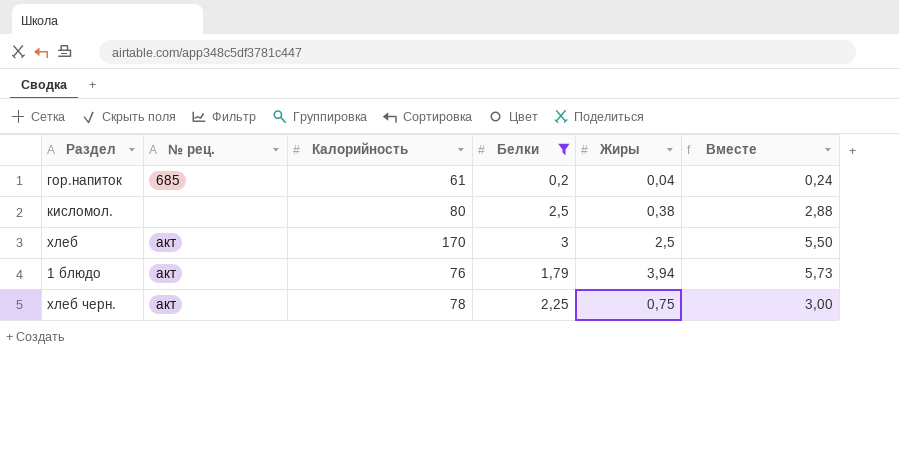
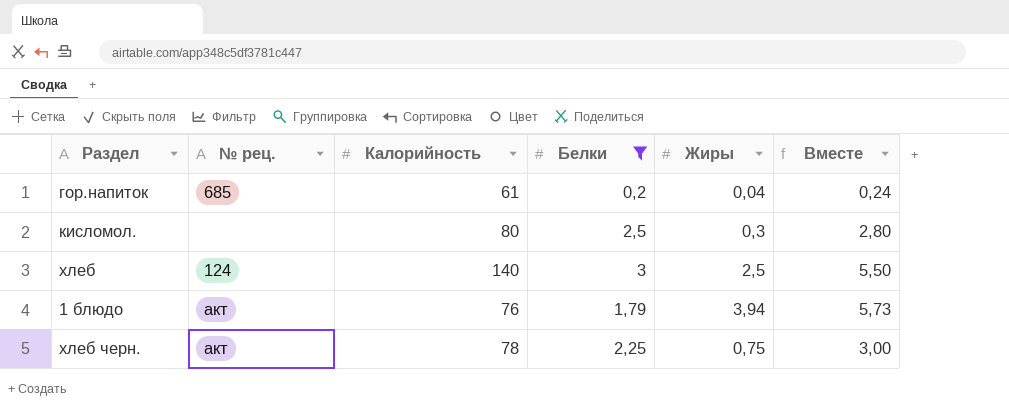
кисломол. | Жиры: 0,38 -> 0,3
кисломол. | Вместе: 2,88 -> 2,80
хлеб | № рец.: акт -> 124
хлеб | Калорийность: 170 -> 140

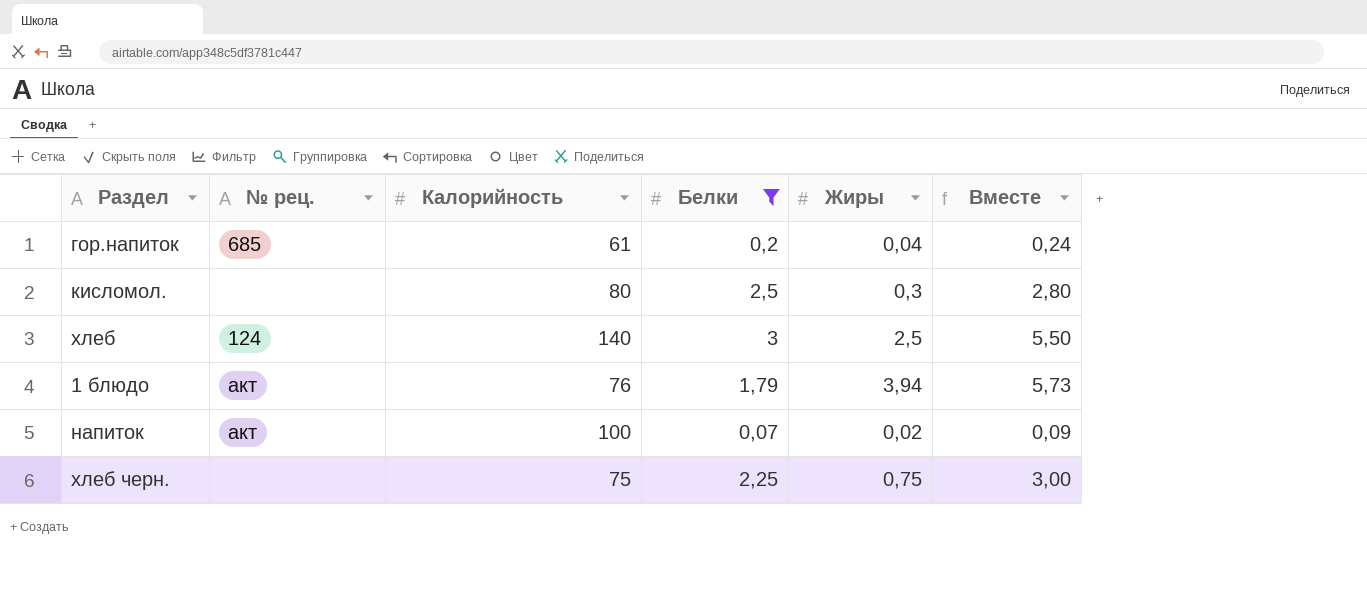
row напиток: none -> акт | 100 | 0,07 | 0,02 | 0,09
хлеб черн. | № рец.: акт -> none
хлеб черн. | Калорийность: 78 -> 75

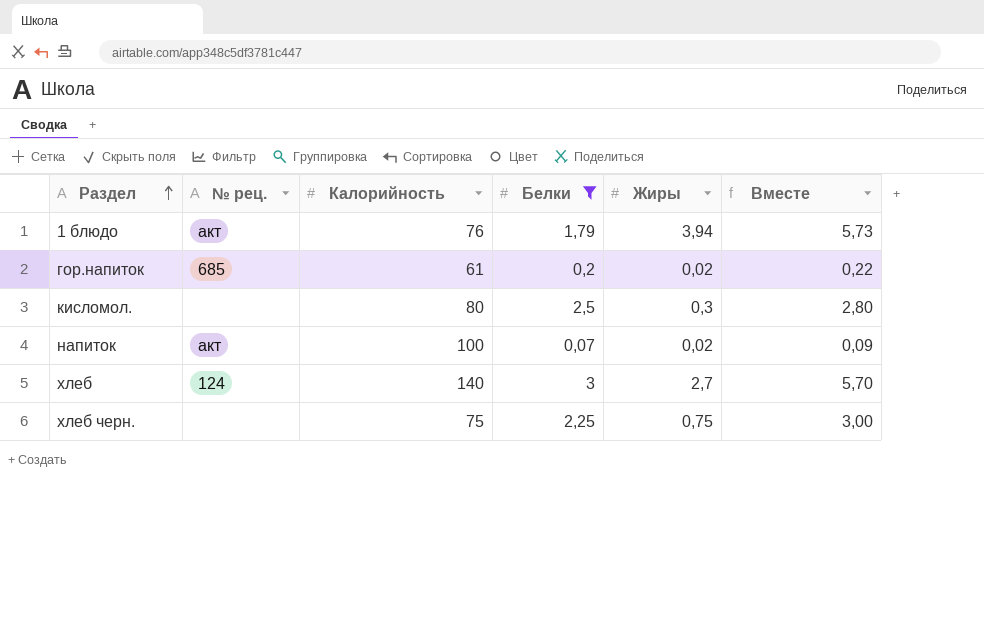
row order: none -> Раздел ascending
гор.напиток | Жиры: 0,04 -> 0,02
гор.напиток | Вместе: 0,24 -> 0,22
хлеб | Жиры: 2,5 -> 2,7
хлеб | Вместе: 5,50 -> 5,70

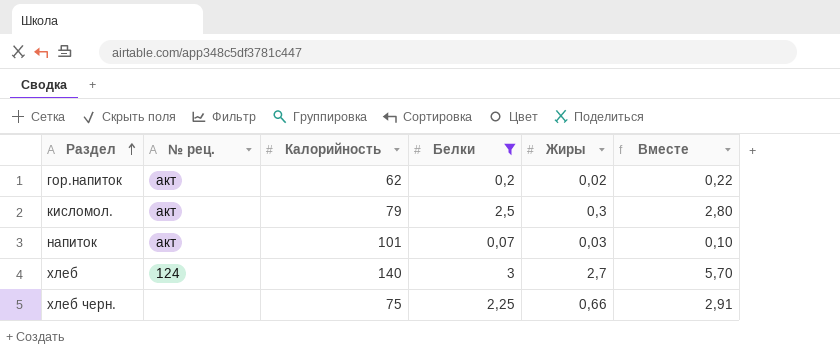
row 1 блюдо: акт | 76 | 1,79 | 3,94 | 5,73 -> none
гор.напиток | № рец.: 685 -> акт
гор.напиток | Калорийность: 61 -> 62
кисломол. | № рец.: none -> акт
кисломол. | Калорийность: 80 -> 79
напиток | Калорийность: 100 -> 101
напиток | Жиры: 0,02 -> 0,03
напиток | Вместе: 0,09 -> 0,10
хлеб черн. | Жиры: 0,75 -> 0,66
хлеб черн. | Вместе: 3,00 -> 2,91

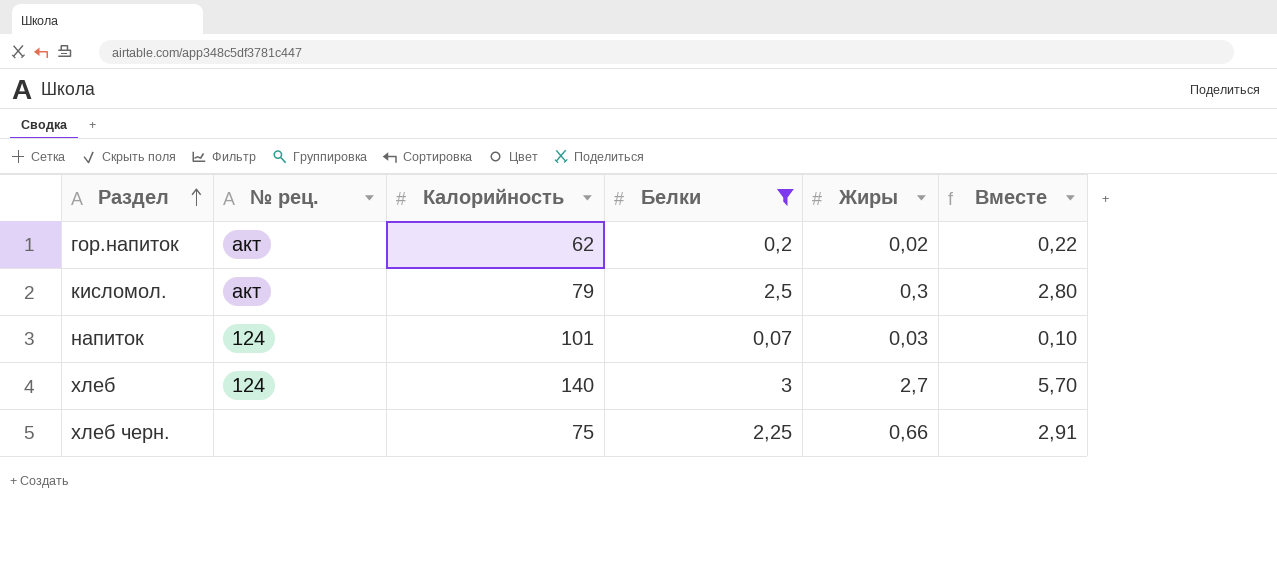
напиток | № рец.: акт -> 124

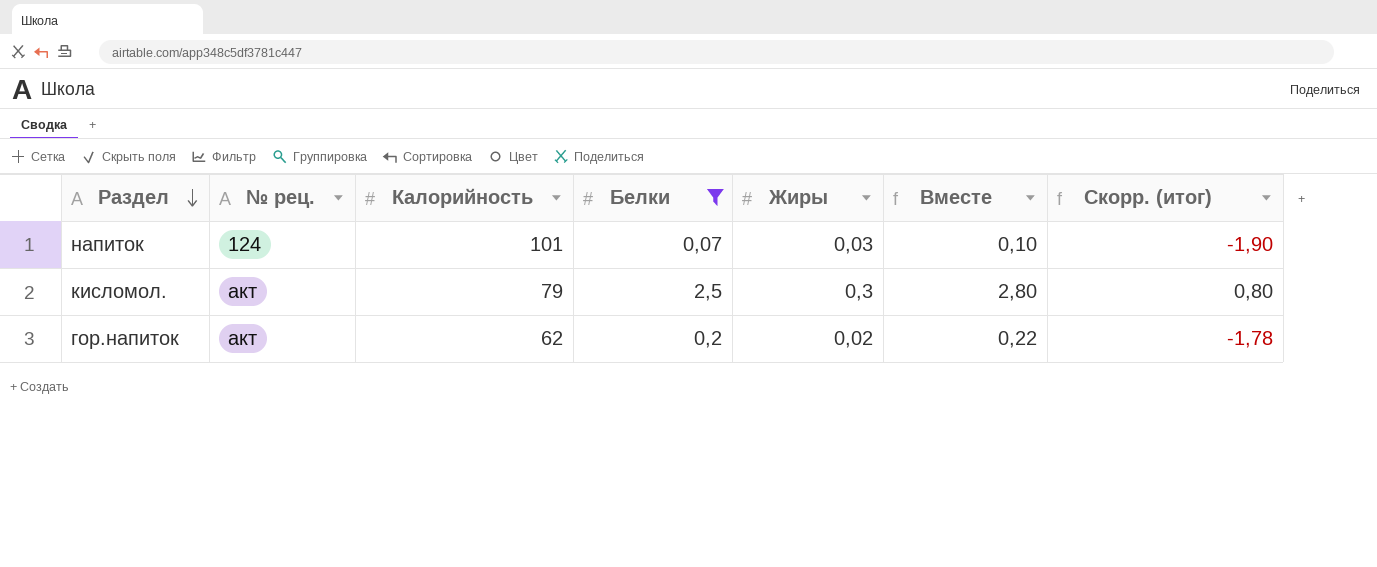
row order: Раздел ascending -> Раздел descending
column Скорр. (итог) | formula: none -> [Вместе] - 2
row хлеб: 124 | 140 | 3 | 2,7 | 5,70 -> none
row хлеб черн.: none | 75 | 2,25 | 0,66 | 2,91 -> none

